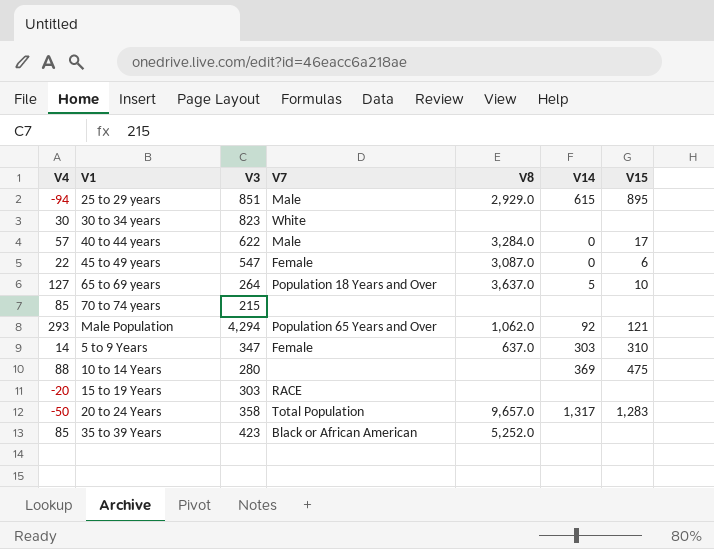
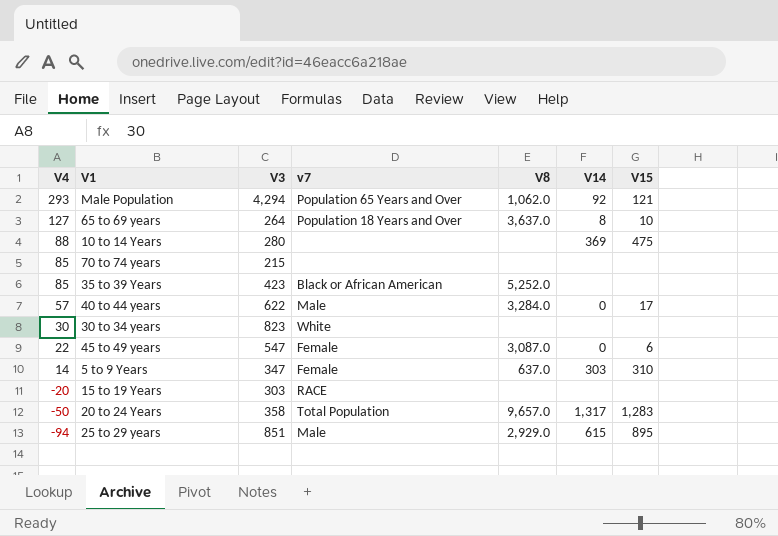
row order: none -> V4 descending
column name: V7 -> v7
65 to 69 years | V14: 5 -> 8

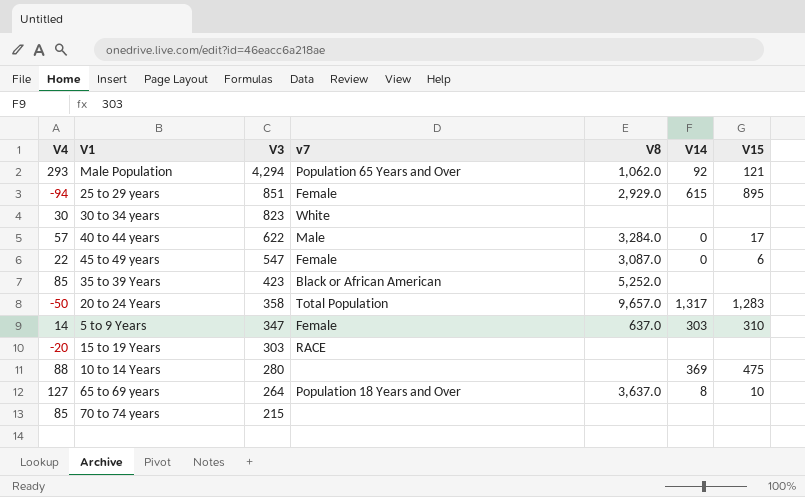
row order: V4 descending -> V3 descending
25 to 29 years | v7: Male -> Female

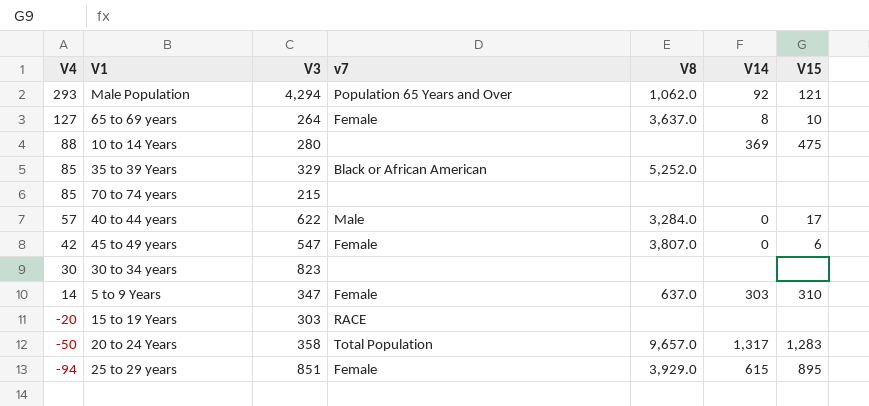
row order: V3 descending -> V4 descending
65 to 69 years | v7: Population 18 Years and Over -> Female
35 to 39 Years | V3: 423 -> 329
45 to 49 years | V4: 22 -> 42
45 to 49 years | V8: 3,087.0 -> 3,807.0
30 to 34 years | v7: White -> none
25 to 29 years | V8: 2,929.0 -> 3,929.0

